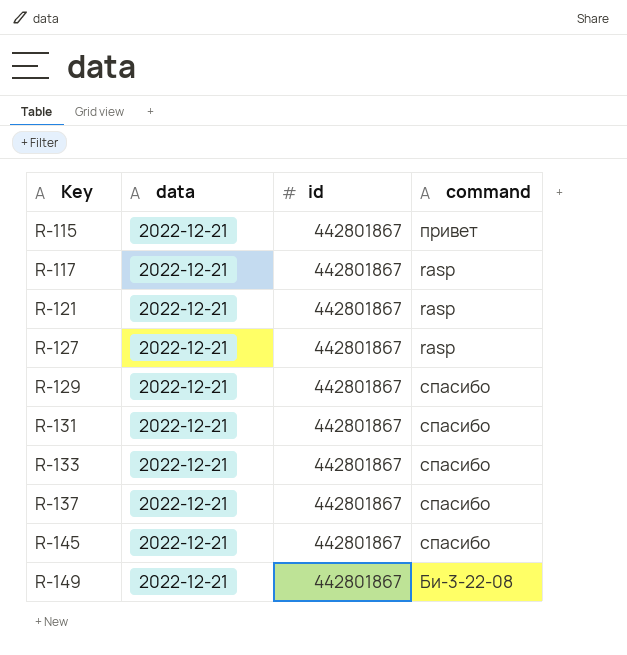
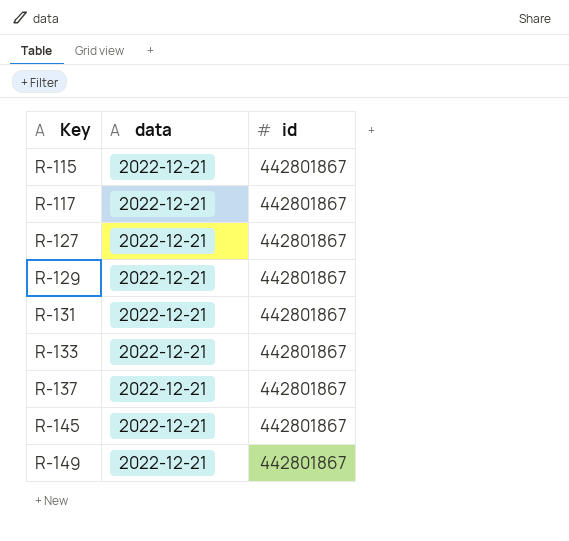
column command | position: 4 -> none
row R-121: 2022-12-21 | 442801867 | rasp -> none

